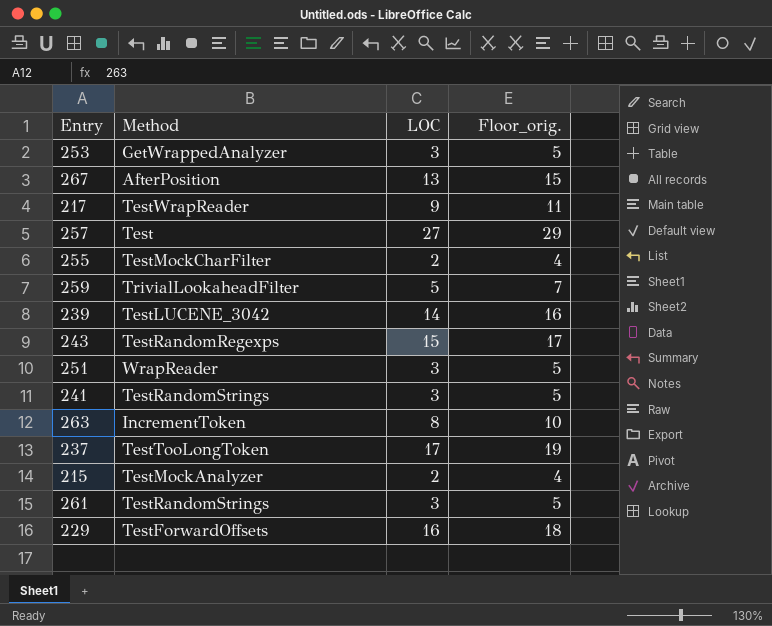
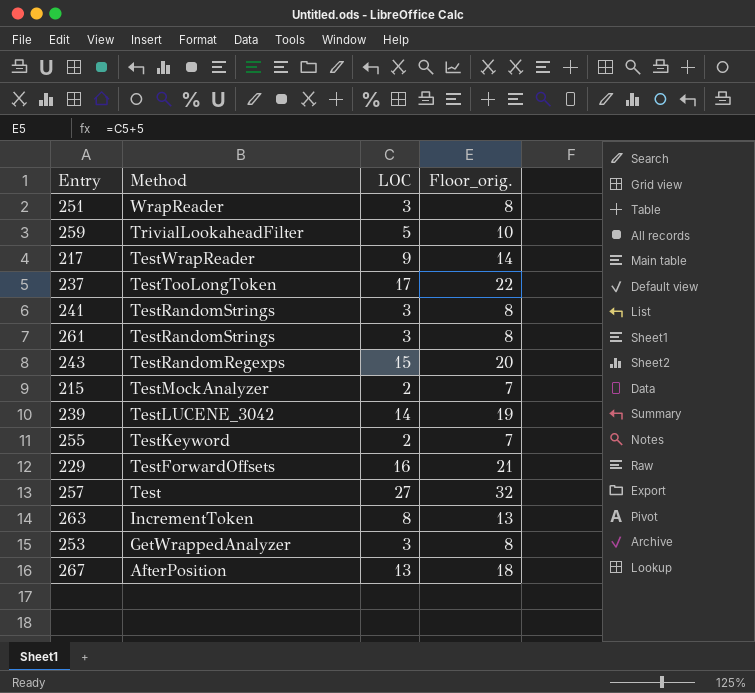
row order: none -> Method descending
column Floor_orig. | formula: [LOC] + 2 -> [LOC] + 5
255 | Method: TestMockCharFilter -> TestKeyword

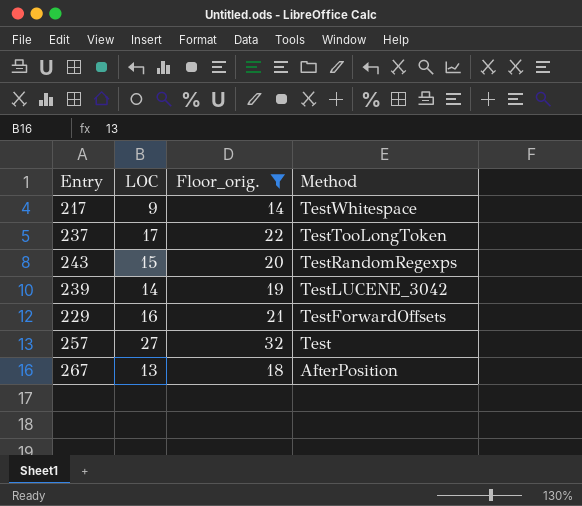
filter: none -> Floor_orig. >= 14
column Method | position: 2 -> 4
217 | Method: TestWrapReader -> TestWhitespace

